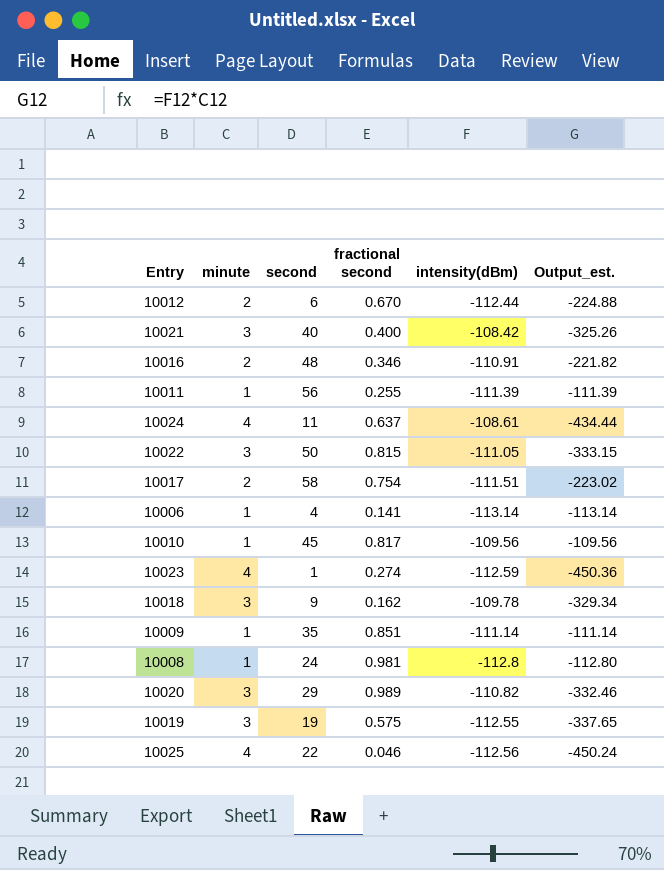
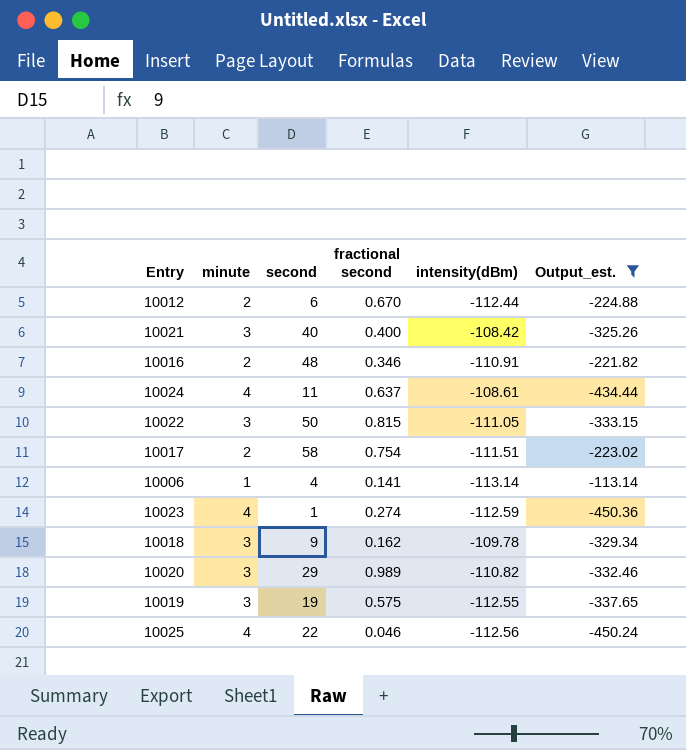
filter: none -> Output_est. <= -113.14

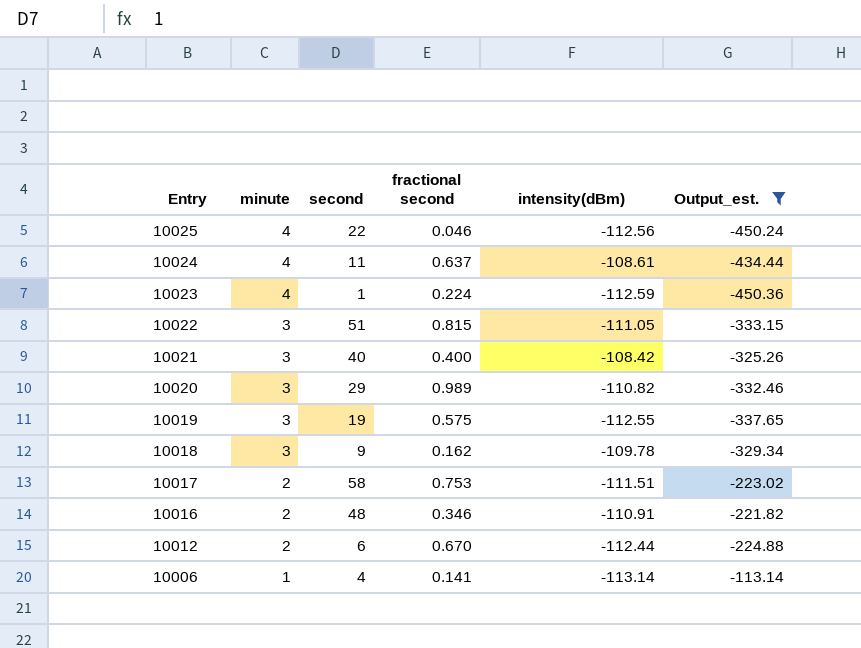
row order: none -> Entry descending
10023 | fractional second: 0.274 -> 0.224
10022 | second: 50 -> 51
10017 | fractional second: 0.754 -> 0.753

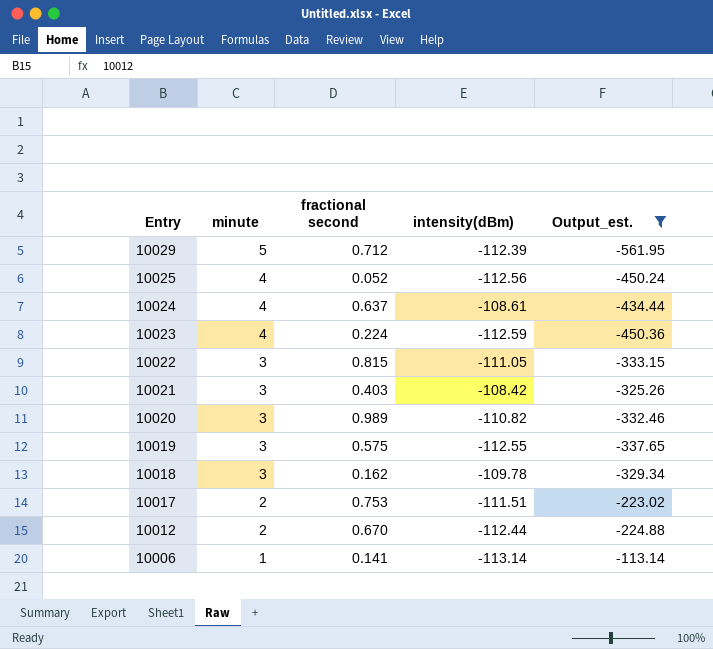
column second | position: 3 -> none
row 10016: 2 | 48 | 0.346 | -110.91 | -221.82 -> none
row 10029: none -> 5 | 0.712 | -112.39 | -561.95
10025 | fractional second: 0.046 -> 0.052
10021 | fractional second: 0.400 -> 0.403

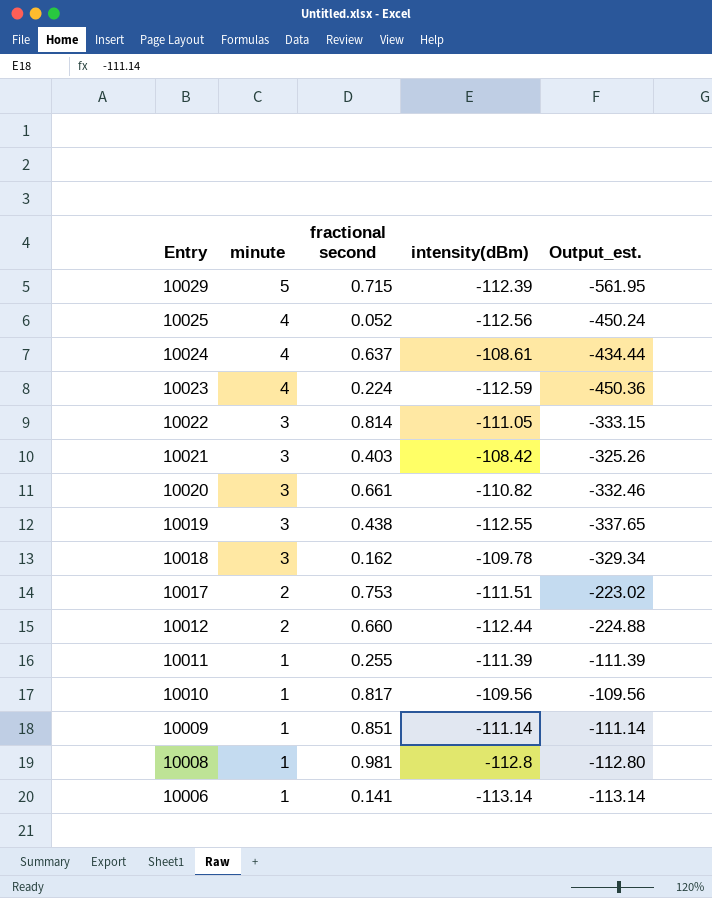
filter: Output_est. <= -113.14 -> none
10029 | fractional second: 0.712 -> 0.715
10022 | fractional second: 0.815 -> 0.814
10020 | fractional second: 0.989 -> 0.661
10019 | fractional second: 0.575 -> 0.438
10012 | fractional second: 0.670 -> 0.660

